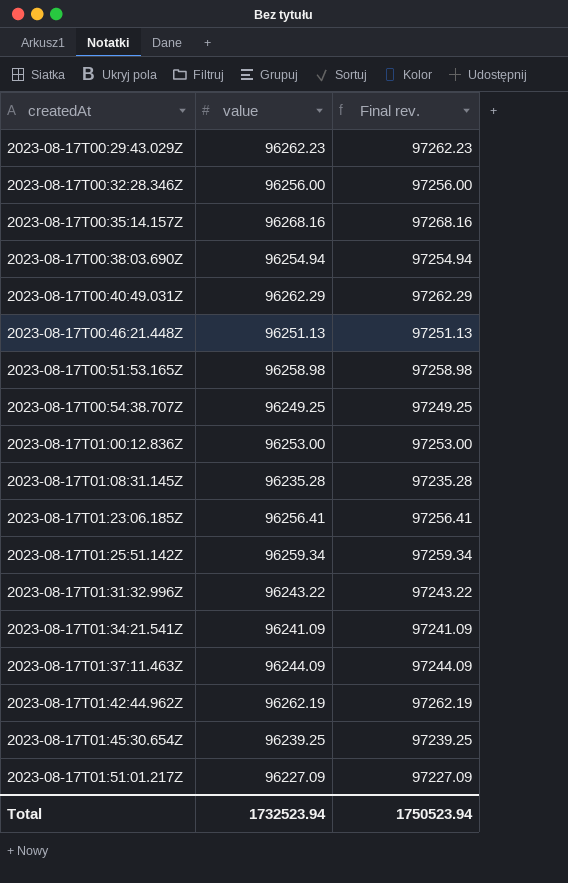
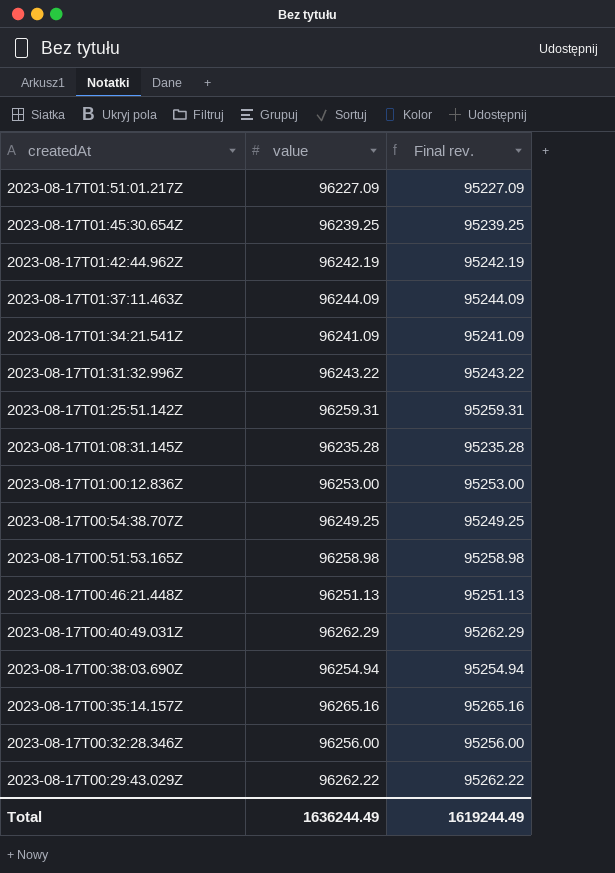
row order: createdAt ascending -> createdAt descending
column Final rev. | formula: [value] + 1000 -> [value] - 1000
row 2023-08-17T01:23:06.185Z: 96256.41 | 97256.41 -> none
2023-08-17T01:42:44.962Z | value: 96262.19 -> 96242.19
2023-08-17T01:25:51.142Z | value: 96259.34 -> 96259.31
2023-08-17T00:35:14.157Z | value: 96268.16 -> 96265.16
2023-08-17T00:29:43.029Z | value: 96262.23 -> 96262.22
Total | value: 1732523.94 -> 1636244.49
Total | Final rev.: 1750523.94 -> 1619244.49

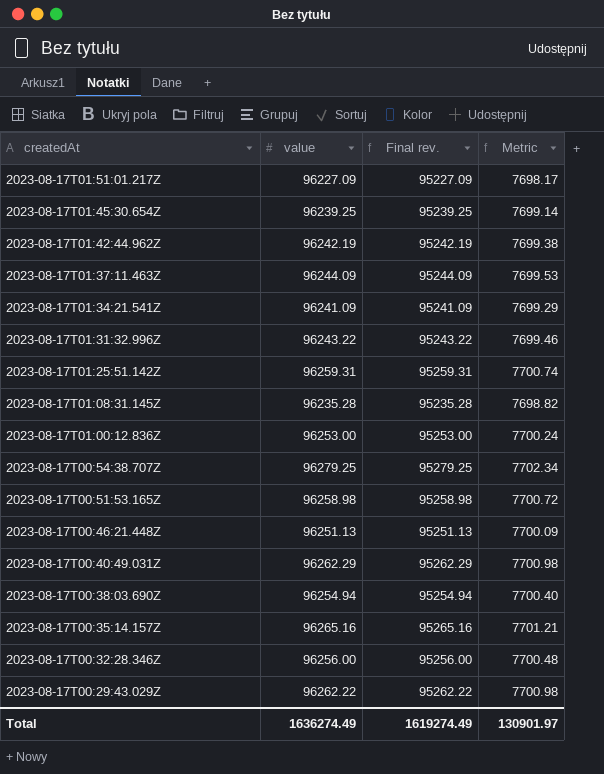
column Metric | formula: none -> [value] * 0.08
2023-08-17T00:54:38.707Z | value: 96249.25 -> 96279.25
2023-08-17T00:54:38.707Z | Final rev.: 95249.25 -> 95279.25
Total | value: 1636244.49 -> 1636274.49
Total | Final rev.: 1619244.49 -> 1619274.49

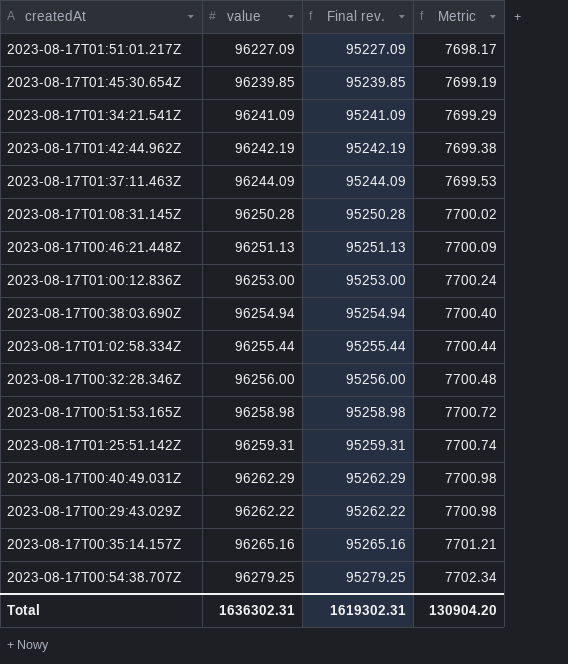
row order: createdAt descending -> Metric ascending
row 2023-08-17T01:31:32.996Z: 96243.22 | 95243.22 | 7699.46 -> none
2023-08-17T01:45:30.654Z | value: 96239.25 -> 96239.85
2023-08-17T01:45:30.654Z | Final rev.: 95239.25 -> 95239.85
2023-08-17T01:45:30.654Z | Metric: 7699.14 -> 7699.19
2023-08-17T01:08:31.145Z | value: 96235.28 -> 96250.28
2023-08-17T01:08:31.145Z | Final rev.: 95235.28 -> 95250.28
2023-08-17T01:08:31.145Z | Metric: 7698.82 -> 7700.02
row 2023-08-17T01:02:58.334Z: none -> 96255.44 | 95255.44 | 7700.44
Total | value: 1636274.49 -> 1636302.31
Total | Final rev.: 1619274.49 -> 1619302.31
Total | Metric: 130901.97 -> 130904.20

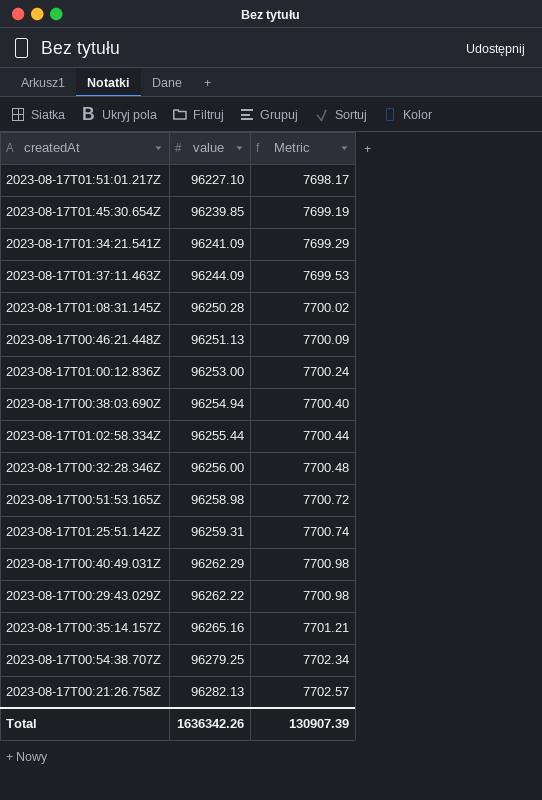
column Final rev. | formula: [value] - 1000 -> none
row 2023-08-17T01:42:44.962Z: 96242.19 | 95242.19 | 7699.38 -> none
2023-08-17T01:51:01.217Z | value: 96227.09 -> 96227.10
row 2023-08-17T00:21:26.758Z: none -> 96282.13 | 7702.57
Total | value: 1636302.31 -> 1636342.26
Total | Metric: 130904.20 -> 130907.39

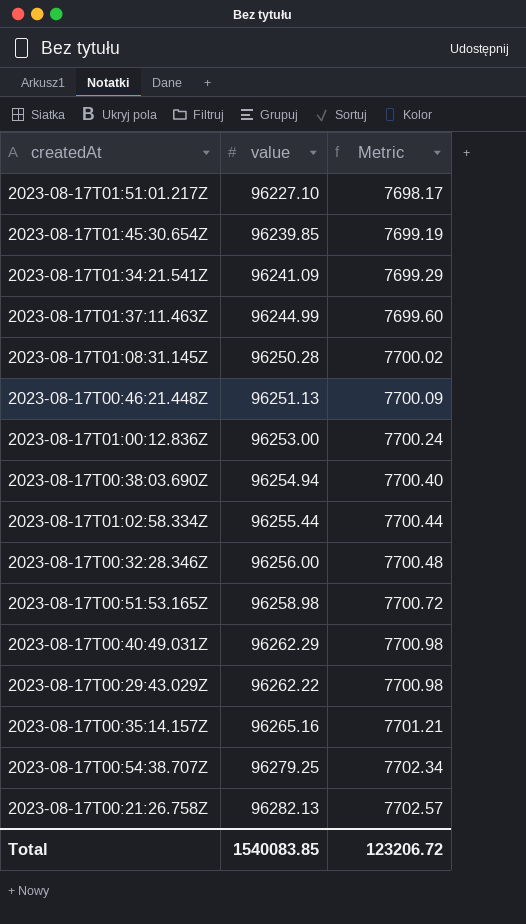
row 2023-08-17T01:25:51.142Z: 96259.31 | 7700.74 -> none
2023-08-17T01:37:11.463Z | value: 96244.09 -> 96244.99
2023-08-17T01:37:11.463Z | Metric: 7699.53 -> 7699.60
Total | value: 1636342.26 -> 1540083.85
Total | Metric: 130907.39 -> 123206.72

